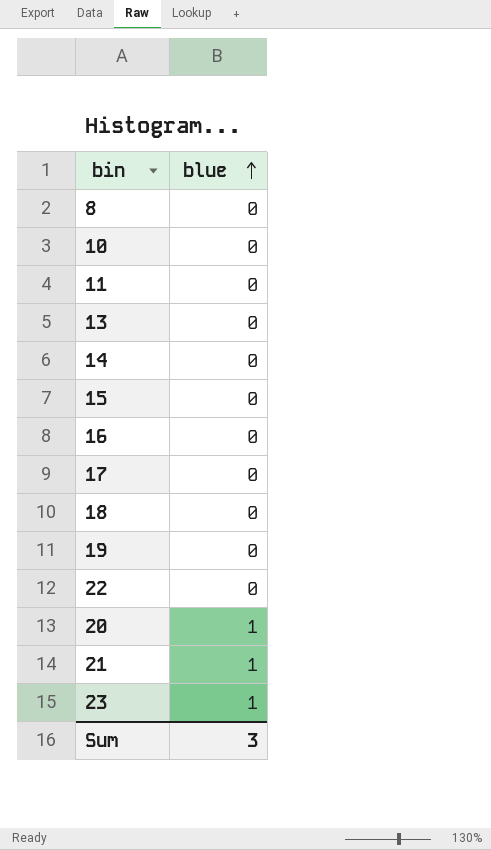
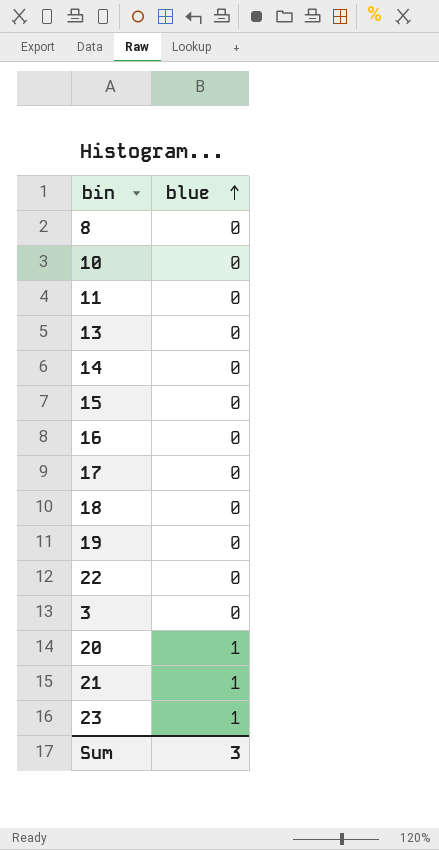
row 3: none -> 0

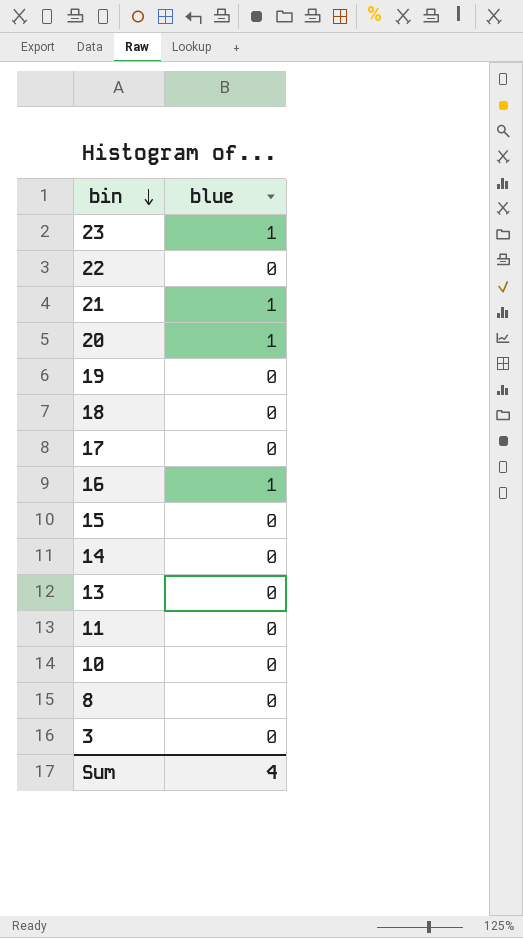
row order: blue ascending -> bin descending
16 | blue: 0 -> 1
Sum | blue: 3 -> 4

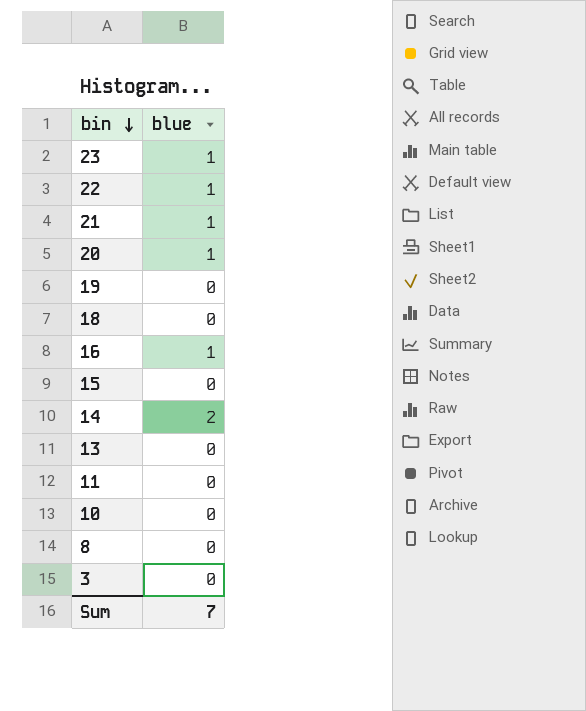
row 17: 0 -> none
22 | blue: 0 -> 1
14 | blue: 0 -> 2
Sum | blue: 4 -> 7

